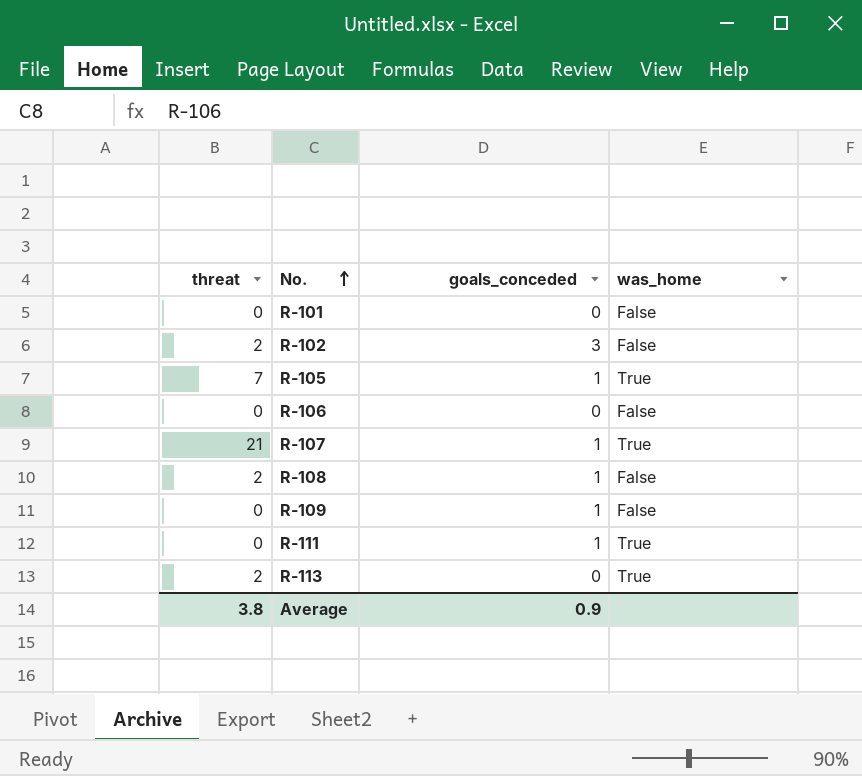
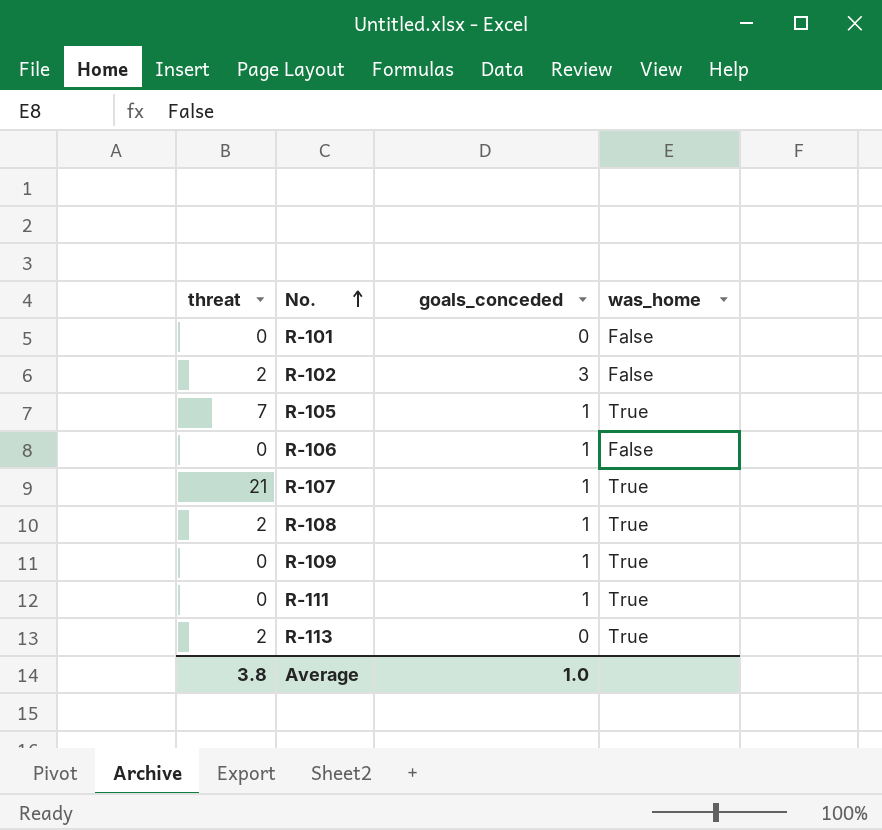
R-106 | goals_conceded: 0 -> 1
R-108 | was_home: False -> True
R-109 | was_home: False -> True
Average | goals_conceded: 0.9 -> 1.0

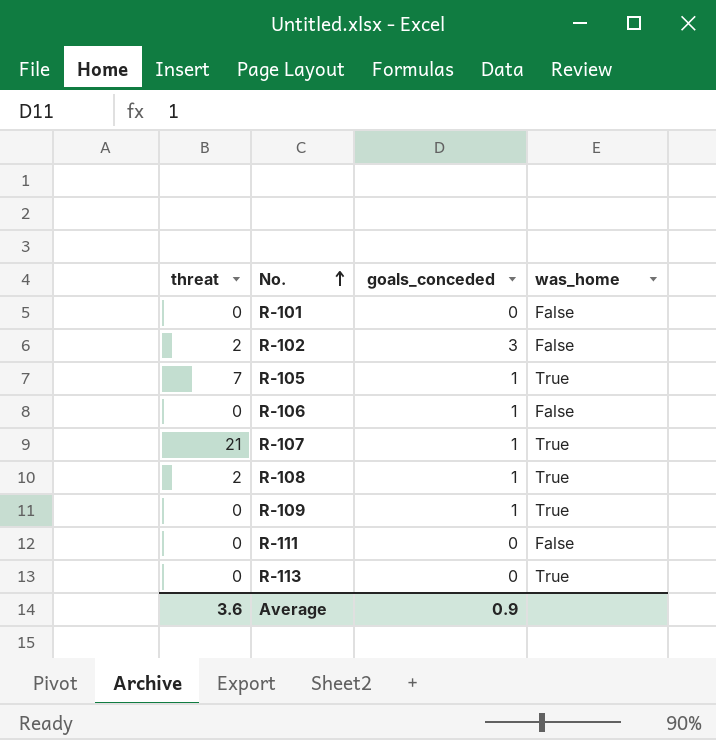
R-111 | goals_conceded: 1 -> 0
R-111 | was_home: True -> False
R-113 | threat: 2 -> 0
Average | threat: 3.8 -> 3.6
Average | goals_conceded: 1.0 -> 0.9

